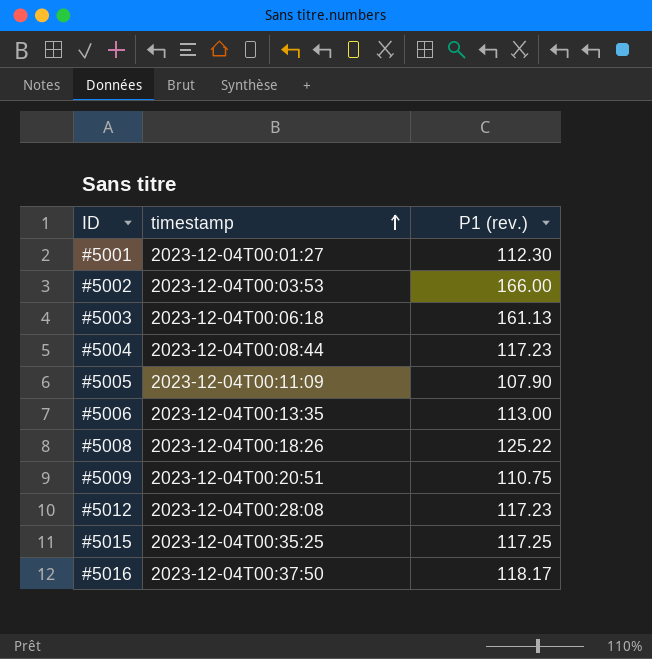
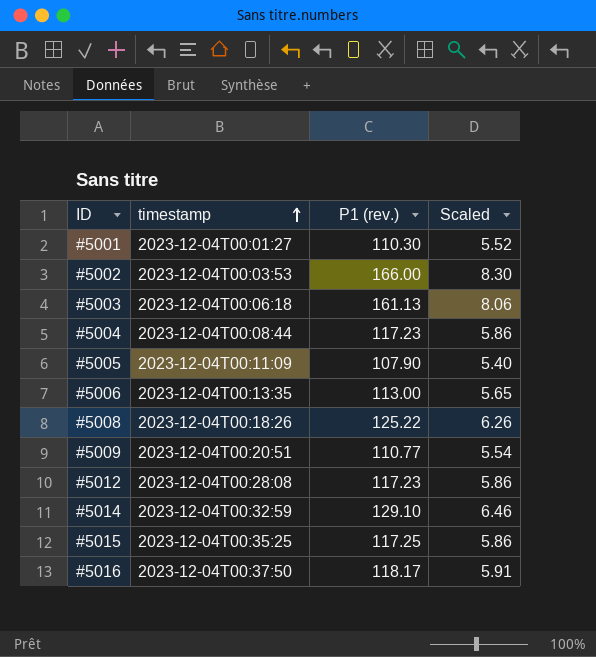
column Scaled | formula: none -> [P1 (rev.)] * 0.05
#5001 | P1 (rev.): 112.30 -> 110.30
#5009 | P1 (rev.): 110.75 -> 110.77
row #5014: none -> 2023-12-04T00:32:59 | 129.10 | 6.46

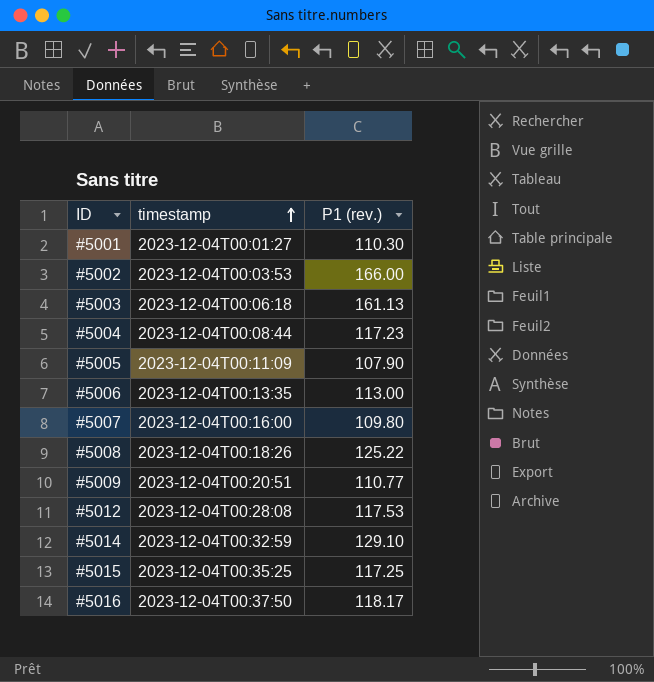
column Scaled | formula: [P1 (rev.)] * 0.05 -> none
row #5007: none -> 2023-12-04T00:16:00 | 109.80
#5012 | P1 (rev.): 117.23 -> 117.53

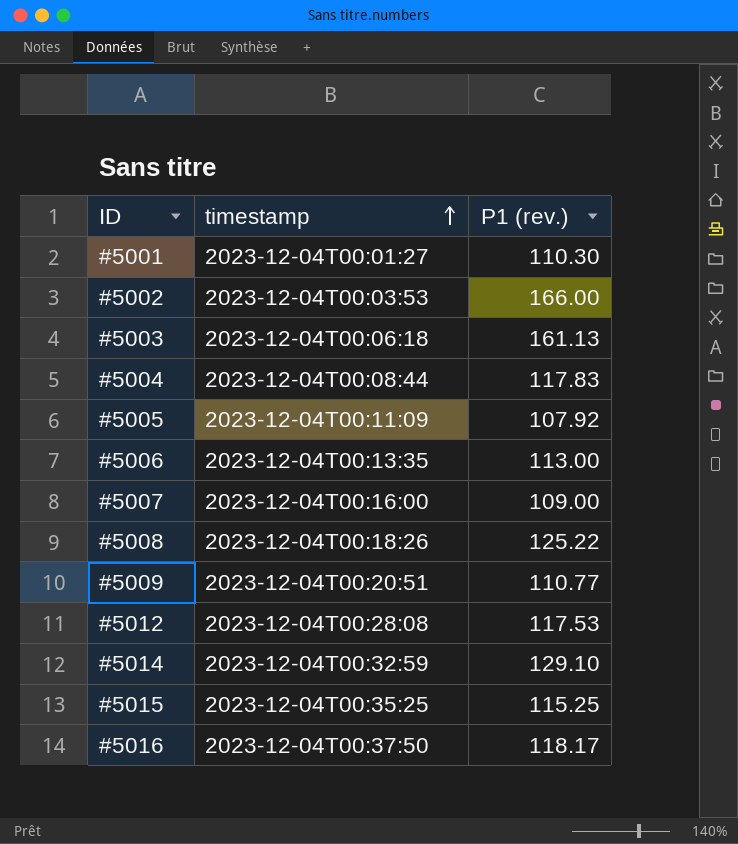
#5004 | P1 (rev.): 117.23 -> 117.83
#5005 | P1 (rev.): 107.90 -> 107.92
#5007 | P1 (rev.): 109.80 -> 109.00
#5015 | P1 (rev.): 117.25 -> 115.25

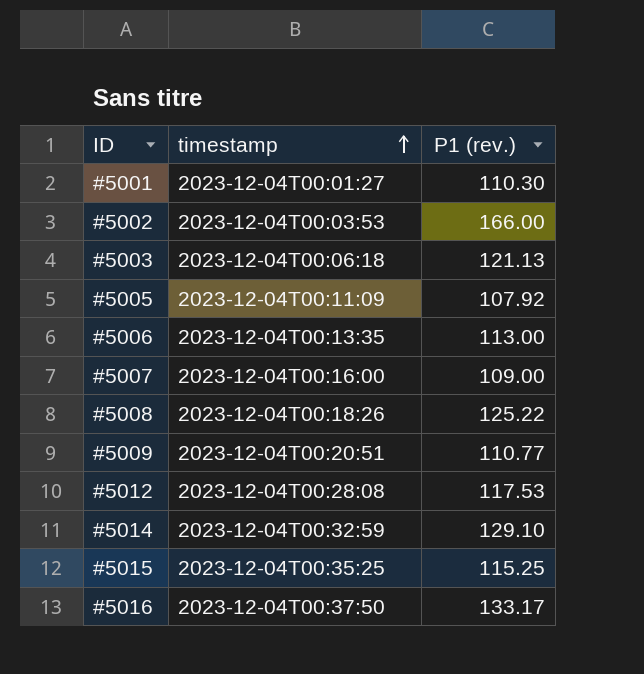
row #5004: 2023-12-04T00:08:44 | 117.83 -> none
#5003 | P1 (rev.): 161.13 -> 121.13
#5016 | P1 (rev.): 118.17 -> 133.17

